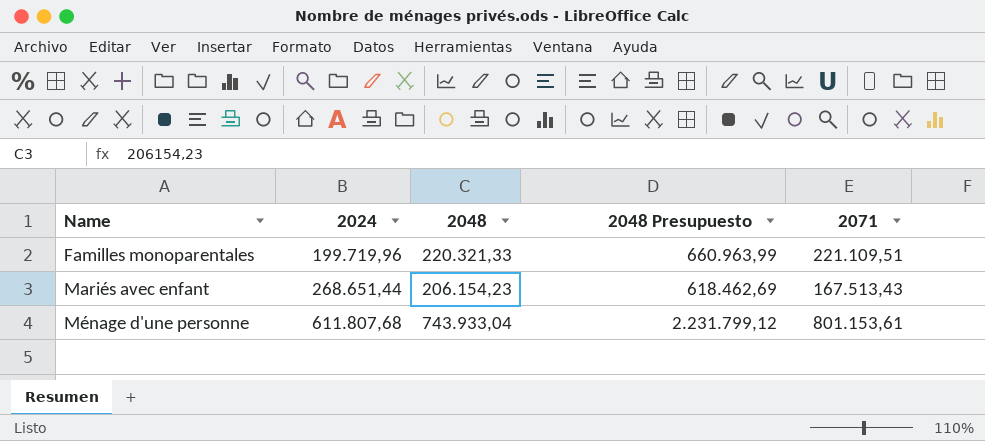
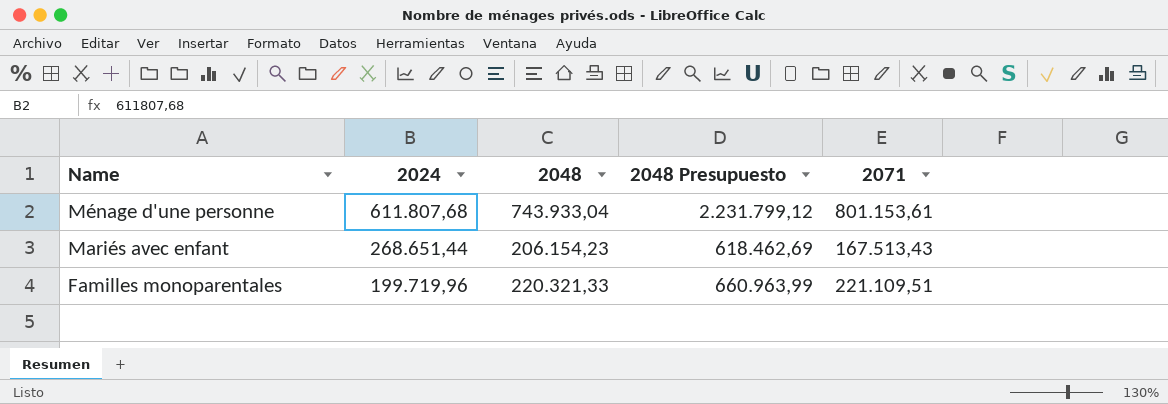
row order: Name ascending -> Name descending

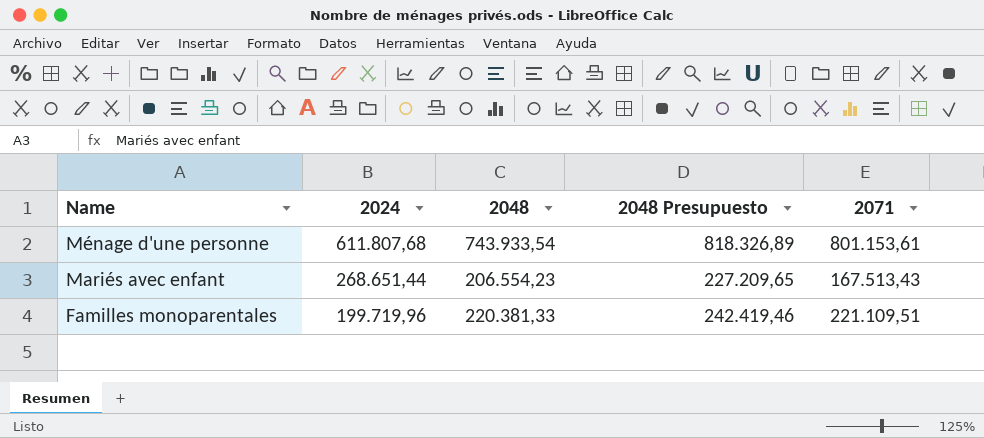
column 2048 Presupuesto | formula: [2048] * 3 -> [2048] * 1,1
Ménage d'une personne | 2048: 743.933,04 -> 743.933,54
Mariés avec enfant | 2048: 206.154,23 -> 206.554,23
Familles monoparentales | 2048: 220.321,33 -> 220.381,33

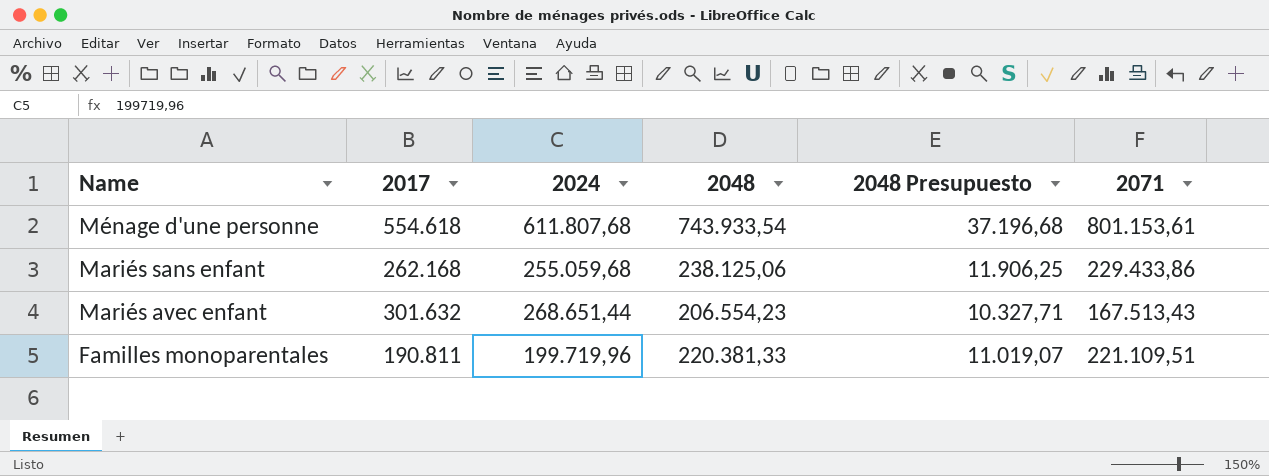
column 2017 | position: none -> 2
column 2048 Presupuesto | formula: [2048] * 1,1 -> [2048] * 0,05
row Mariés sans enfant: none -> 262.168 | 255.059,68 | 238.125,06 | 11.906,25 | 229.433,86

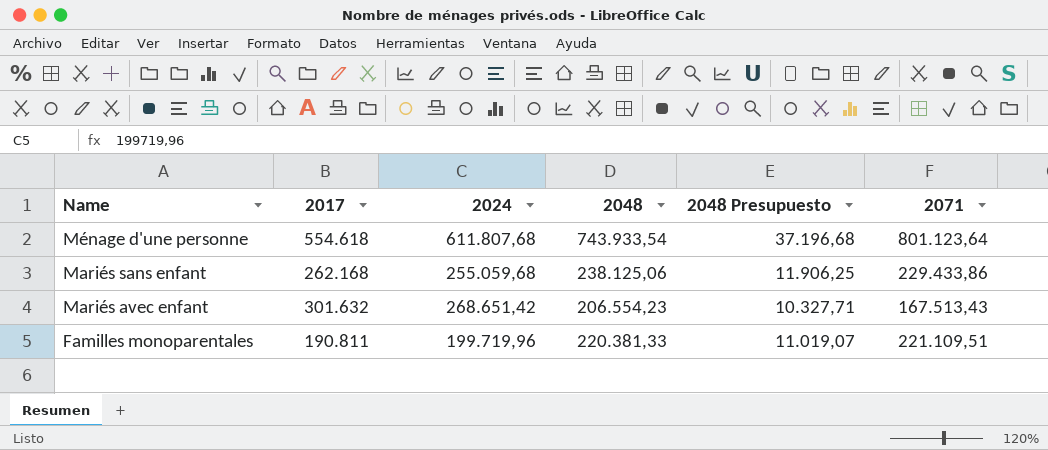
Ménage d'une personne | 2071: 801.153,61 -> 801.123,64
Mariés avec enfant | 2024: 268.651,44 -> 268.651,42

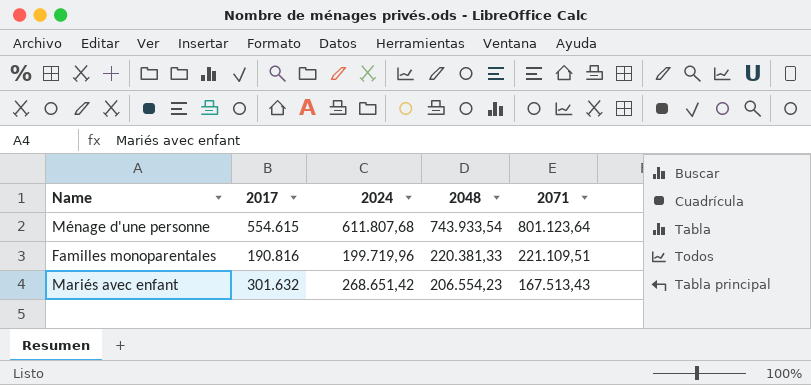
row order: Name descending -> 2048 descending
column 2048 Presupuesto | formula: [2048] * 0,05 -> none
row Mariés sans enfant: 262.168 | 255.059,68 | 238.125,06 | 11.906,25 | 229.433,86 -> none
Ménage d'une personne | 2017: 554.618 -> 554.615
Familles monoparentales | 2017: 190.811 -> 190.816

